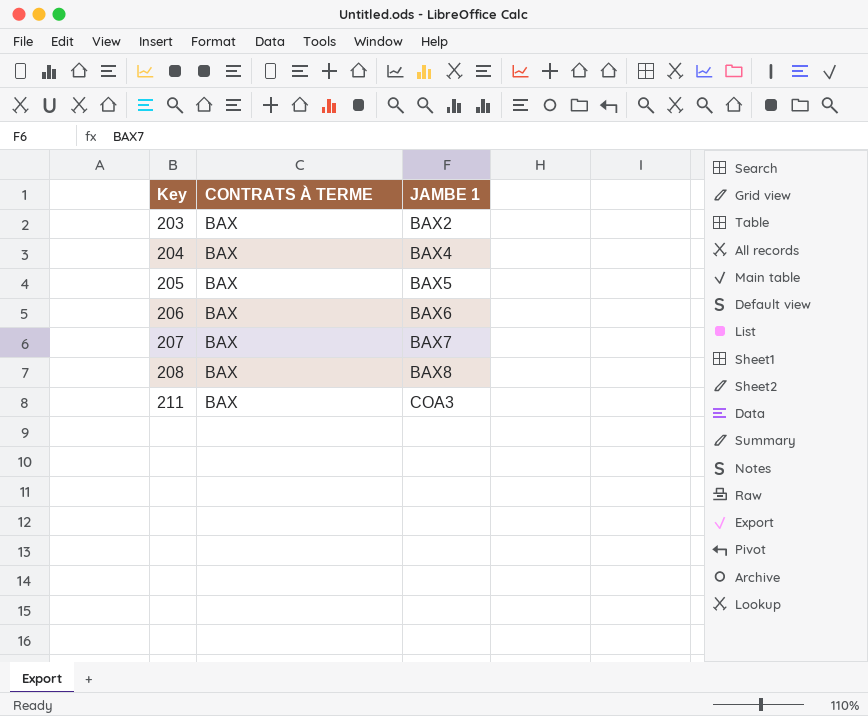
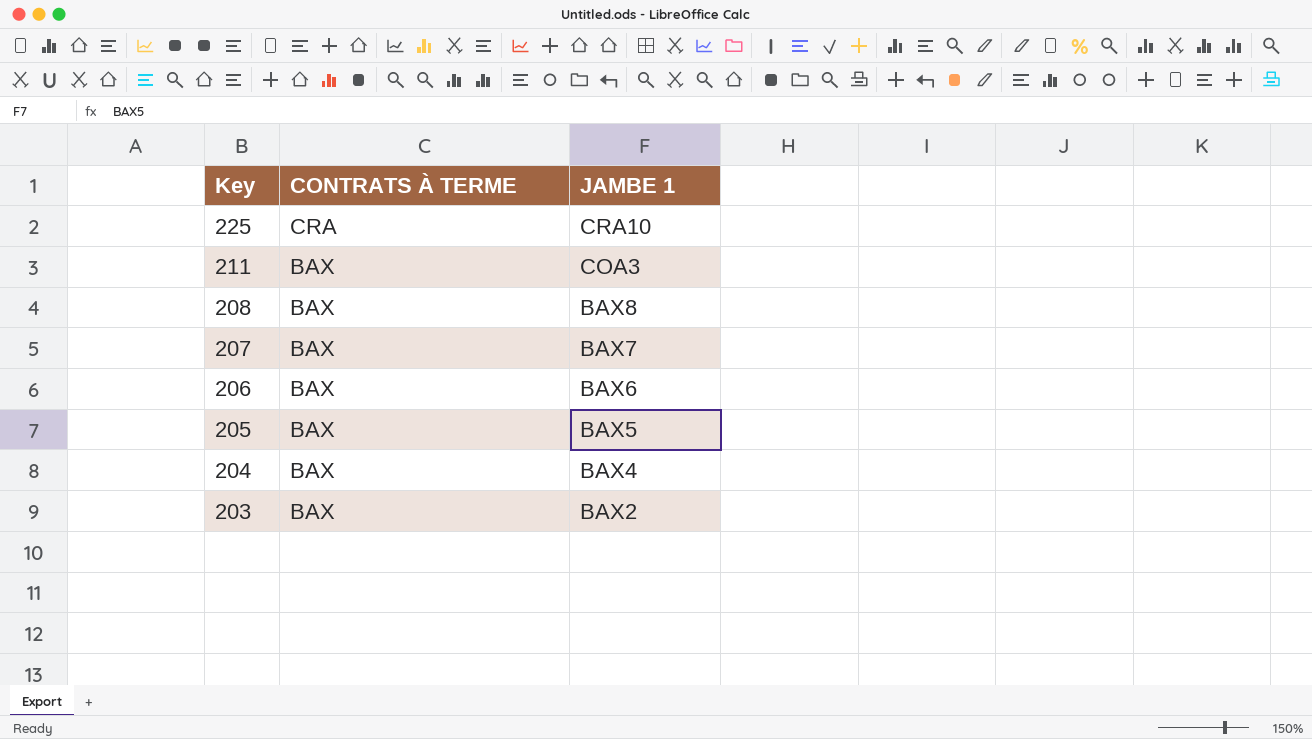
row order: Key ascending -> Key descending
row 225: none -> CRA | CRA10

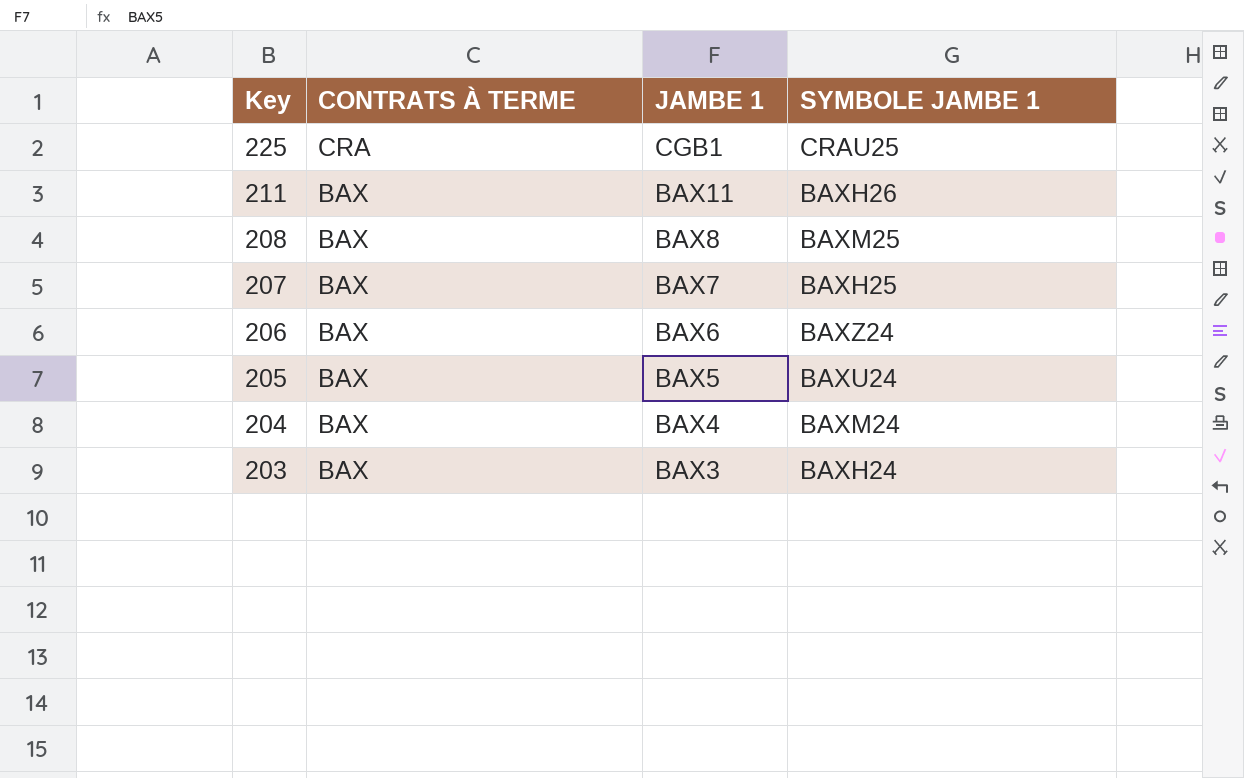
column SYMBOLE JAMBE 1 | position: none -> 4
225 | JAMBE 1: CRA10 -> CGB1
211 | JAMBE 1: COA3 -> BAX11
203 | JAMBE 1: BAX2 -> BAX3

